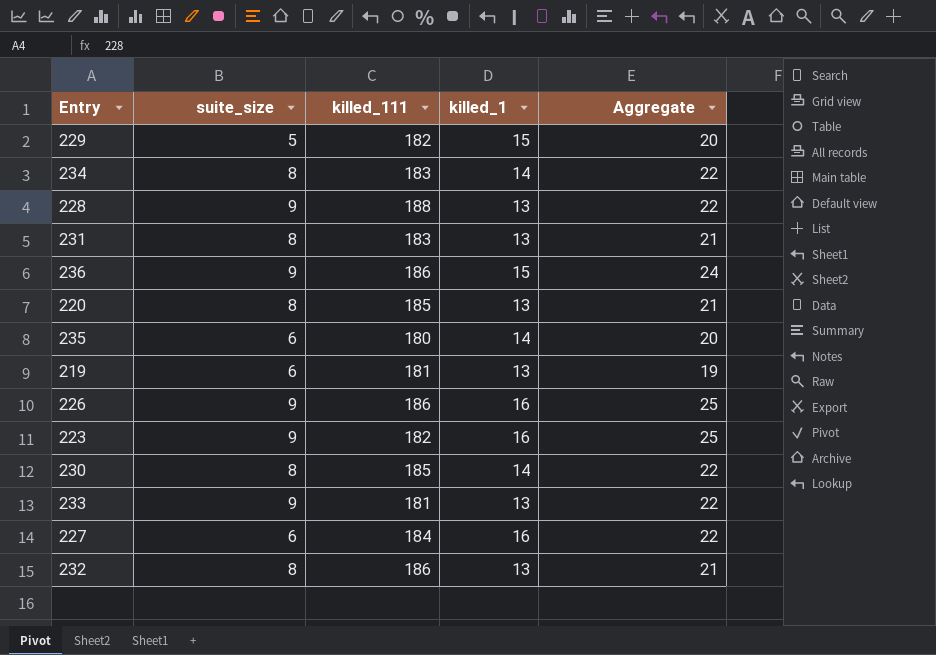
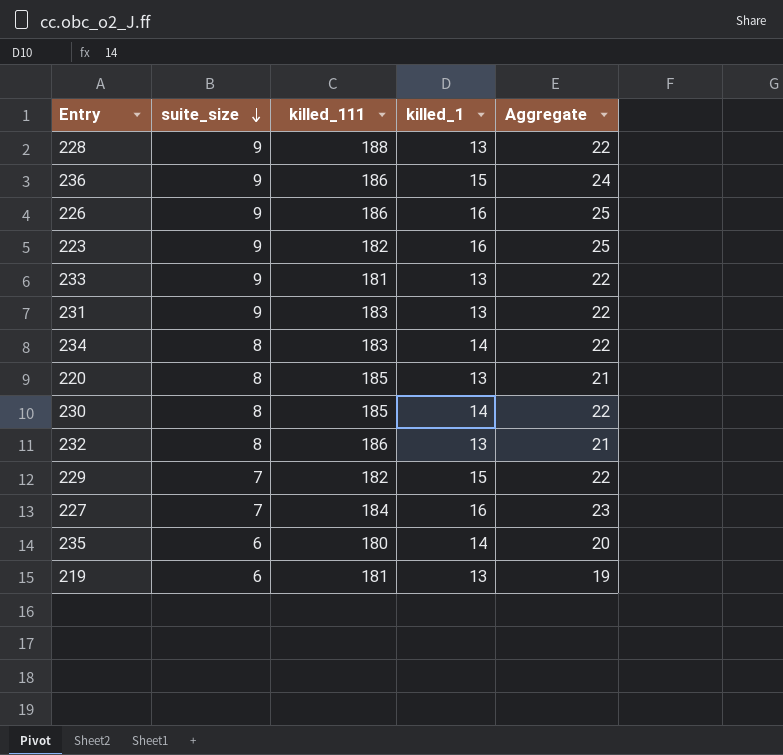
row order: none -> suite_size descending
231 | suite_size: 8 -> 9
231 | Aggregate: 21 -> 22
229 | suite_size: 5 -> 7
229 | Aggregate: 20 -> 22
227 | suite_size: 6 -> 7
227 | Aggregate: 22 -> 23

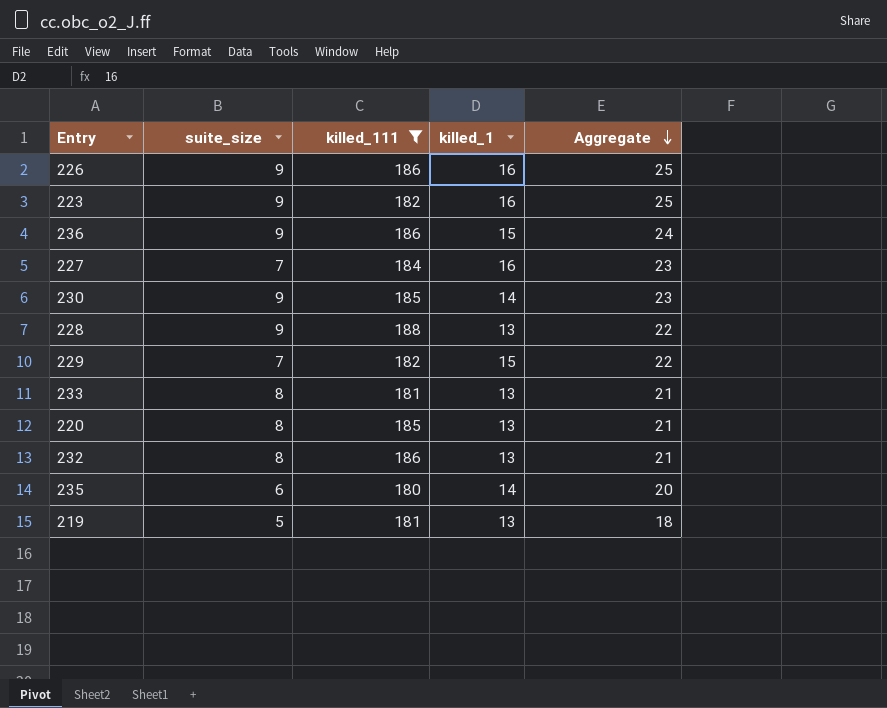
filter: none -> killed_111 != 183
row order: suite_size descending -> Aggregate descending
230 | suite_size: 8 -> 9
230 | Aggregate: 22 -> 23
233 | suite_size: 9 -> 8
233 | Aggregate: 22 -> 21
219 | suite_size: 6 -> 5
219 | Aggregate: 19 -> 18

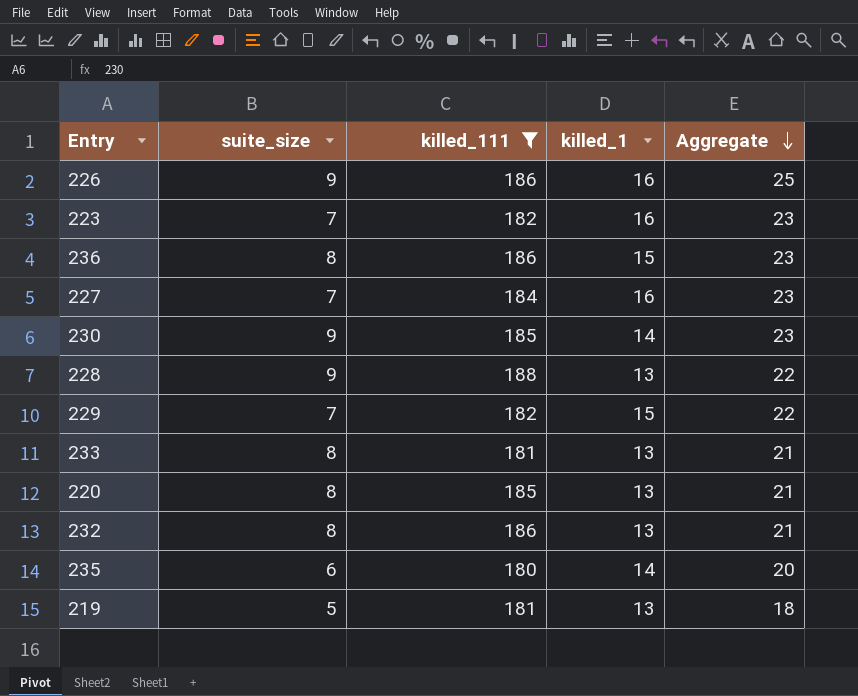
223 | suite_size: 9 -> 7
223 | Aggregate: 25 -> 23
236 | suite_size: 9 -> 8
236 | Aggregate: 24 -> 23

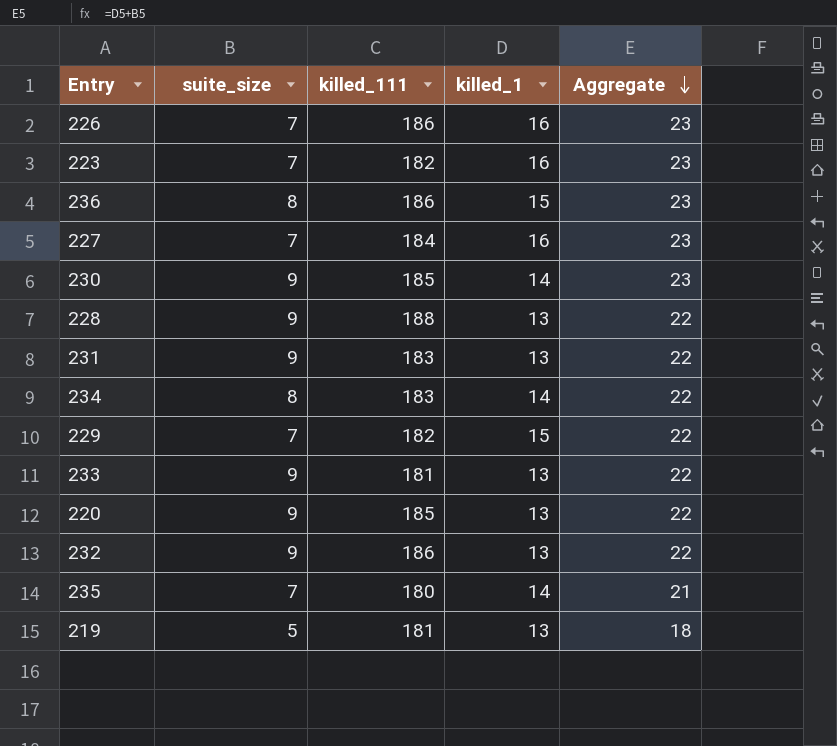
filter: killed_111 != 183 -> none
226 | suite_size: 9 -> 7
226 | Aggregate: 25 -> 23
233 | suite_size: 8 -> 9
233 | Aggregate: 21 -> 22
220 | suite_size: 8 -> 9
220 | Aggregate: 21 -> 22
232 | suite_size: 8 -> 9
232 | Aggregate: 21 -> 22
235 | suite_size: 6 -> 7
235 | Aggregate: 20 -> 21

